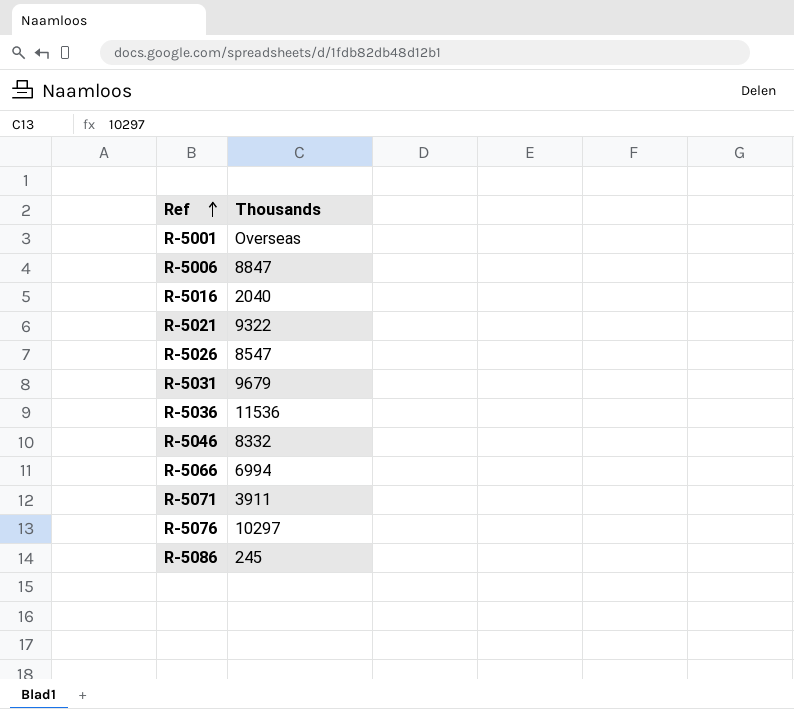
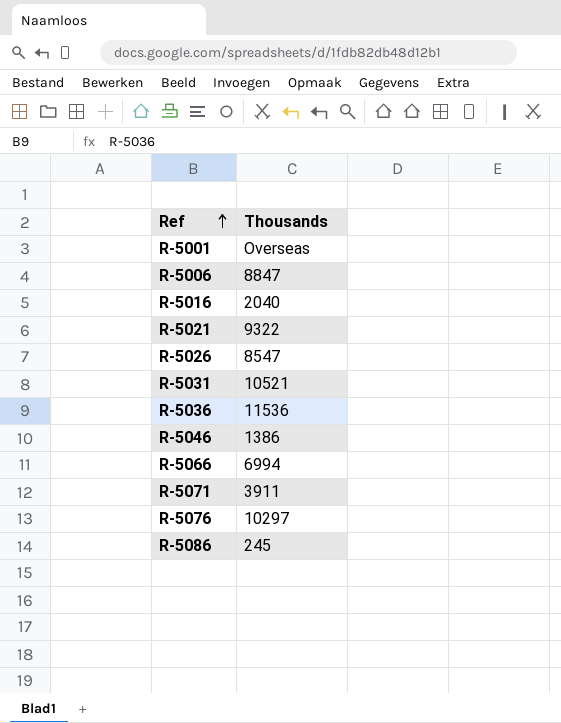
R-5031 | Thousands: 9679 -> 10521
R-5046 | Thousands: 8332 -> 1386

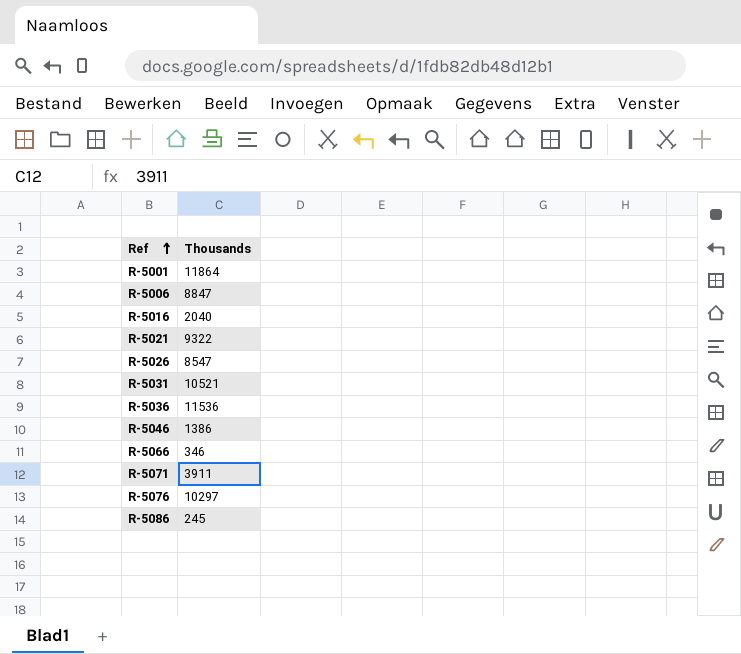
R-5001 | Thousands: Overseas -> 11864
R-5066 | Thousands: 6994 -> 346

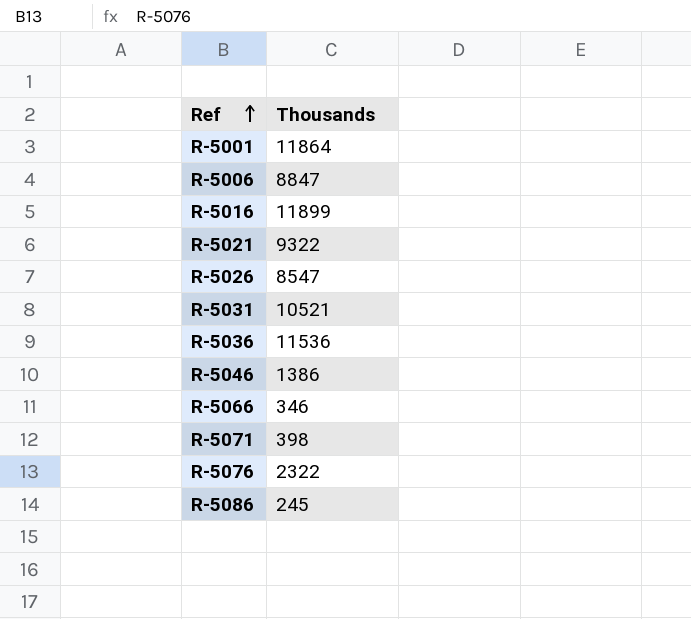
R-5016 | Thousands: 2040 -> 11899
R-5071 | Thousands: 3911 -> 398
R-5076 | Thousands: 10297 -> 2322

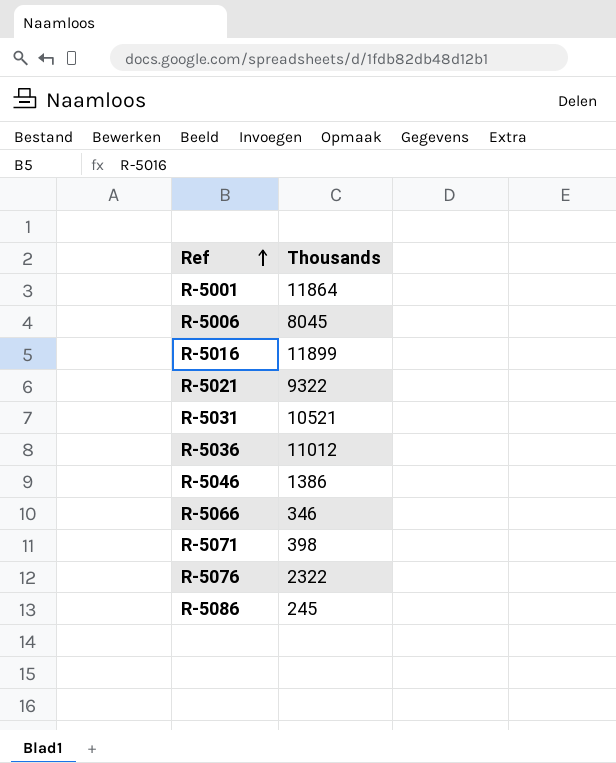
row R-5026: 8547 -> none
R-5006 | Thousands: 8847 -> 8045
R-5036 | Thousands: 11536 -> 11012

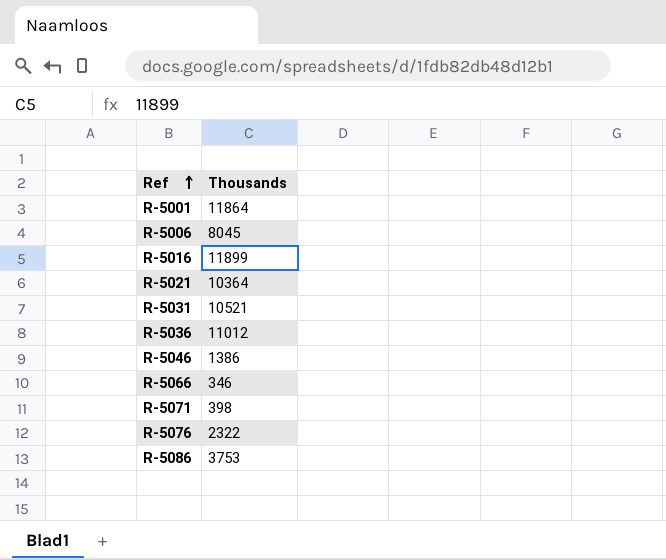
R-5021 | Thousands: 9322 -> 10364
R-5086 | Thousands: 245 -> 3753

